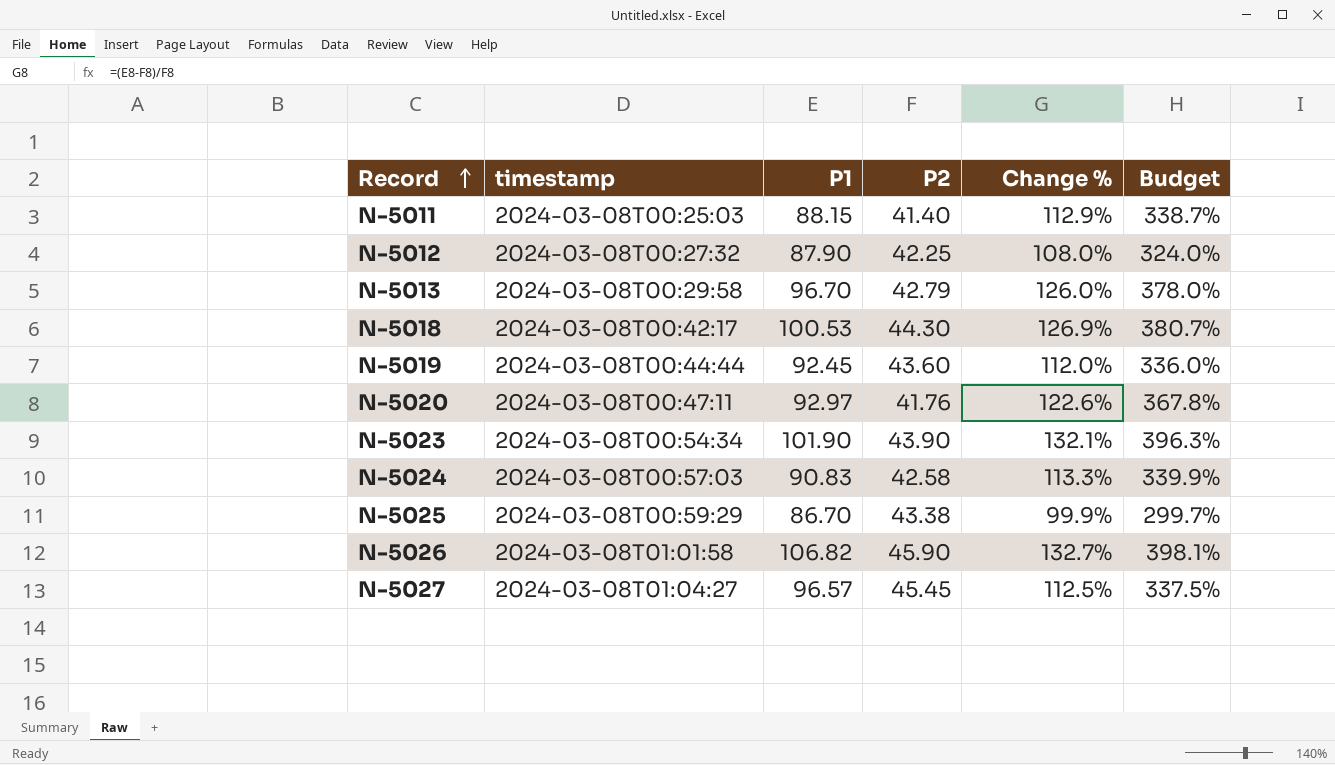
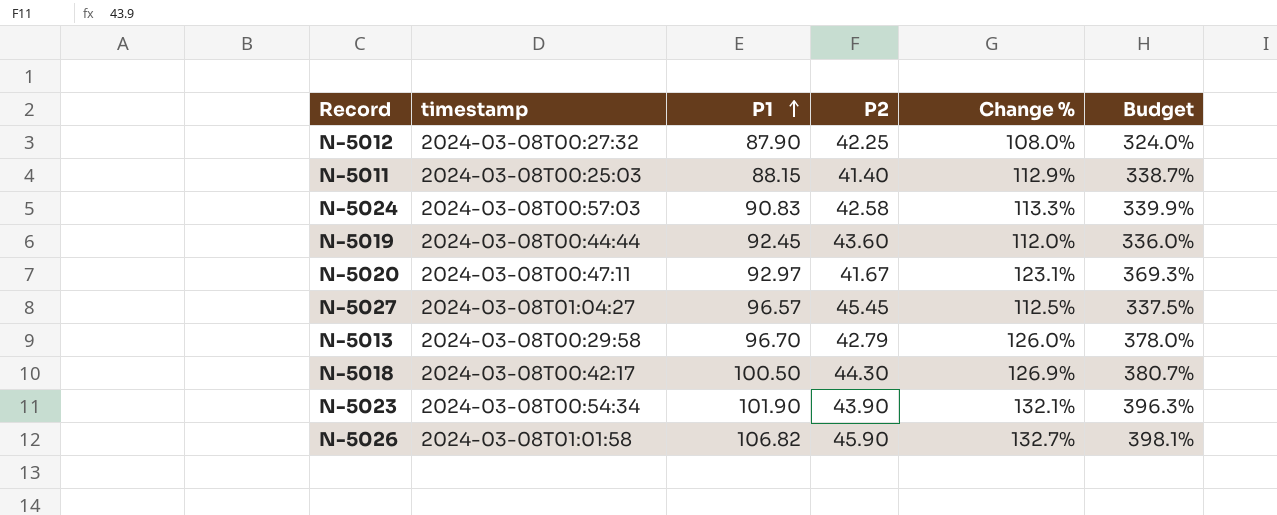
row order: Record ascending -> P1 ascending
row N-5025: 2024-03-08T00:59:29 | 86.70 | 43.38 | 99.9% | 299.7% -> none
N-5020 | P2: 41.76 -> 41.67
N-5020 | Change %: 122.6% -> 123.1%
N-5020 | Budget: 367.8% -> 369.3%
N-5018 | P1: 100.53 -> 100.50

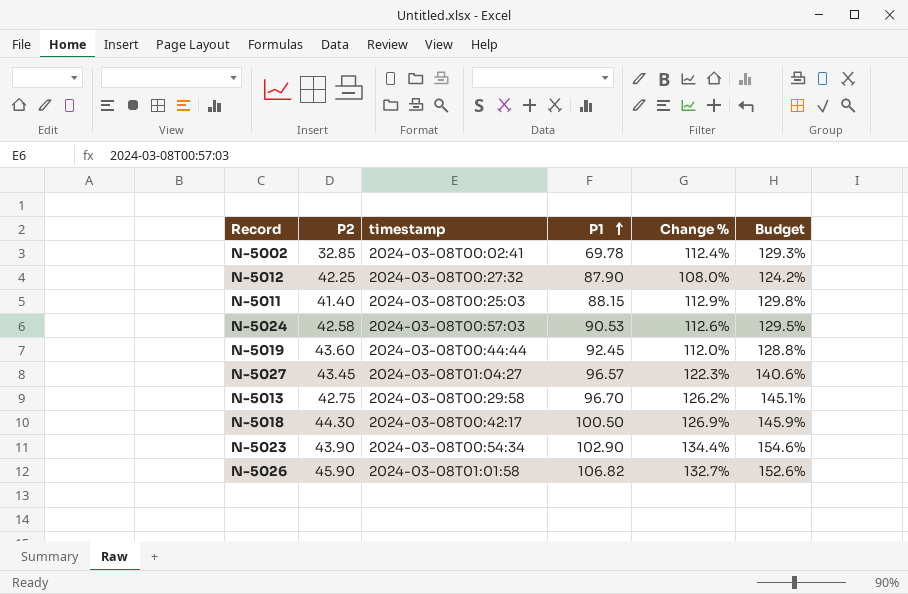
column P2 | position: 4 -> 2
column Budget | formula: [Change %] * 3 -> [Change %] * 1.15
row N-5020: 2024-03-08T00:47:11 | 92.97 | 41.67 | 123.1% | 369.3% -> none
row N-5002: none -> 32.85 | 2024-03-08T00:02:41 | 69.78 | 112.4% | 129.3%
N-5024 | P1: 90.83 -> 90.53
N-5024 | Change %: 113.3% -> 112.6%
N-5027 | P2: 45.45 -> 43.45
N-5027 | Change %: 112.5% -> 122.3%
N-5013 | P2: 42.79 -> 42.75
N-5013 | Change %: 126.0% -> 126.2%
N-5023 | P1: 101.90 -> 102.90
N-5023 | Change %: 132.1% -> 134.4%

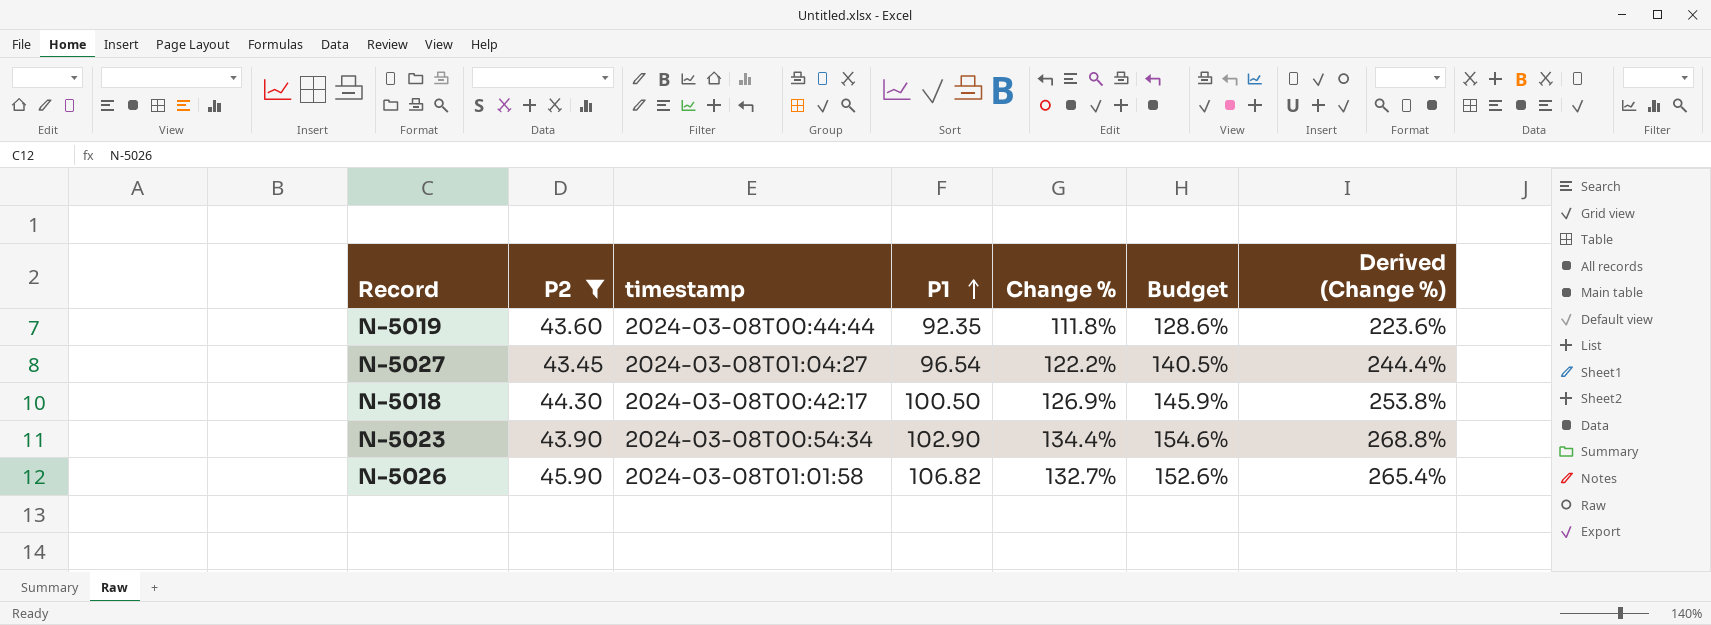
filter: none -> P2 >= 43.45
column Derived (Change %) | formula: none -> [Change %] * 2
N-5019 | P1: 92.45 -> 92.35
N-5019 | Change %: 112.0% -> 111.8%
N-5019 | Budget: 128.8% -> 128.6%
N-5027 | P1: 96.57 -> 96.54
N-5027 | Change %: 122.3% -> 122.2%
N-5027 | Budget: 140.6% -> 140.5%

